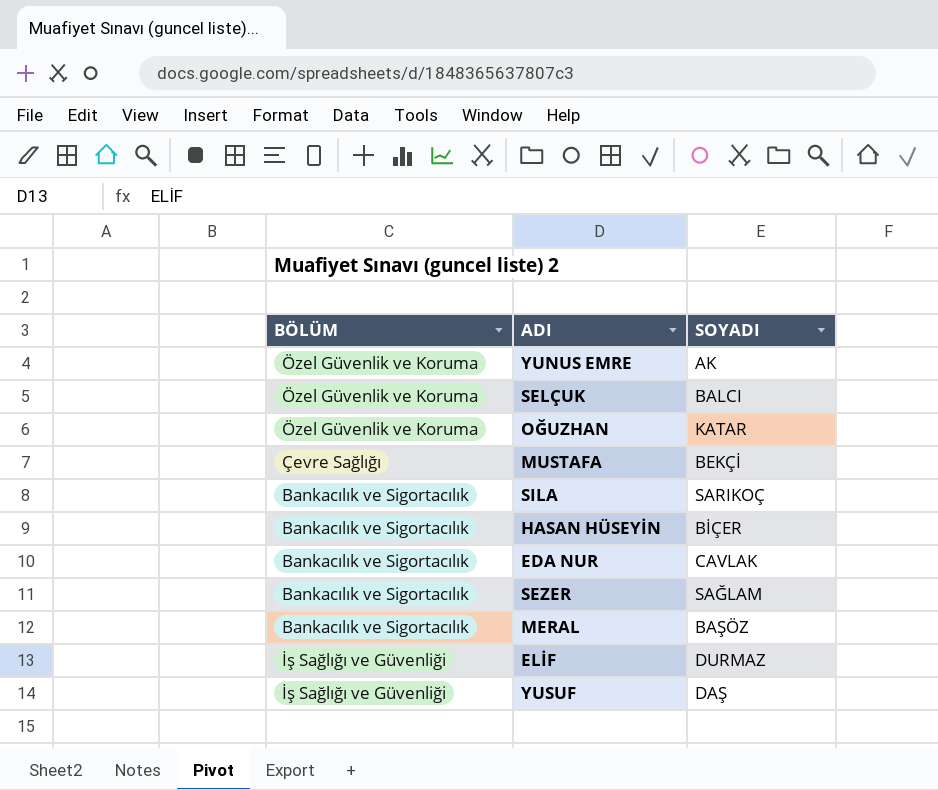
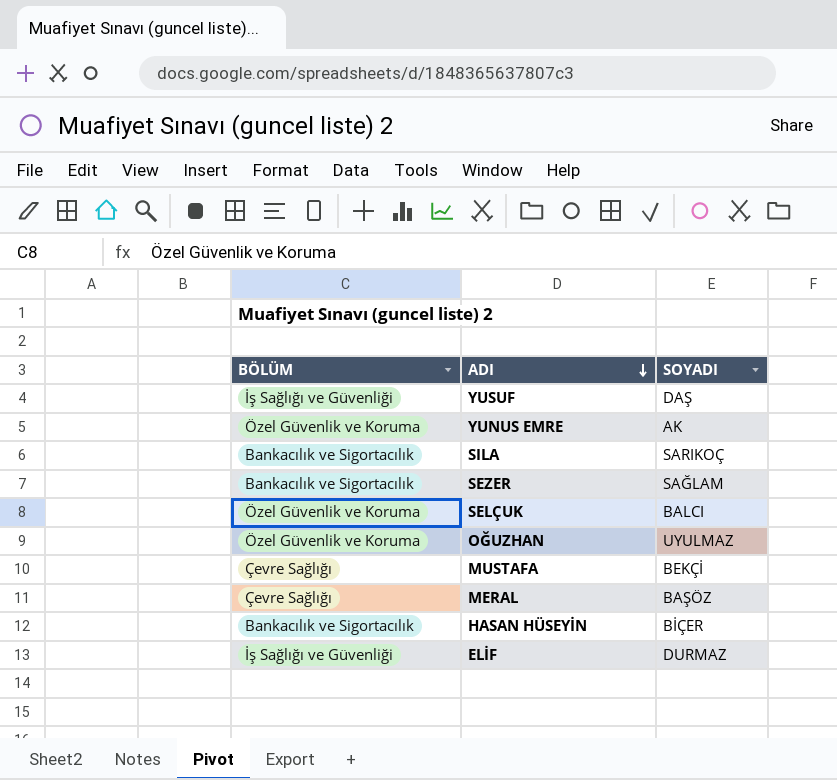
row order: none -> ADI descending
row EDA NUR: Bankacılık ve Sigortacılık | CAVLAK -> none
OĞUZHAN | SOYADI: KATAR -> UYULMAZ
MERAL | BÖLÜM: Bankacılık ve Sigortacılık -> Çevre Sağlığı

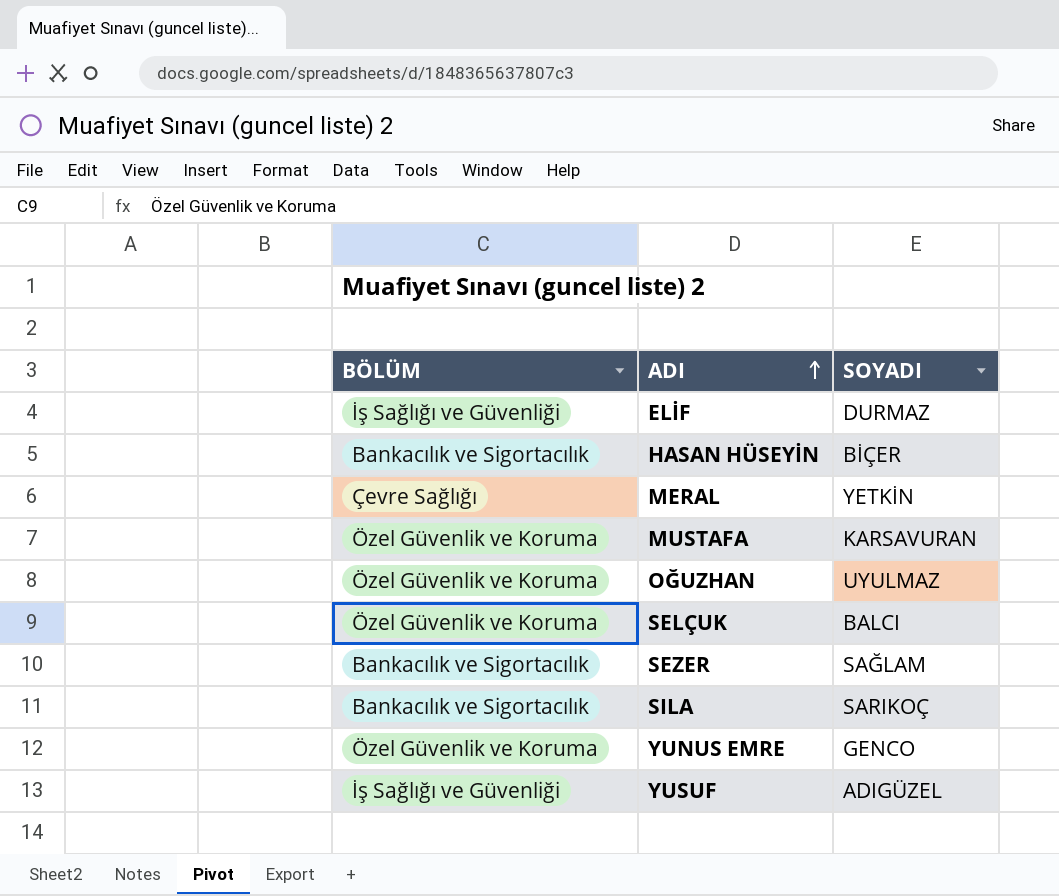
row order: ADI descending -> ADI ascending
MERAL | SOYADI: BAŞÖZ -> YETKİN
MUSTAFA | BÖLÜM: Çevre Sağlığı -> Özel Güvenlik ve Koruma
MUSTAFA | SOYADI: BEKÇİ -> KARSAVURAN
YUNUS EMRE | SOYADI: AK -> GENCO
YUSUF | SOYADI: DAŞ -> ADIGÜZEL

